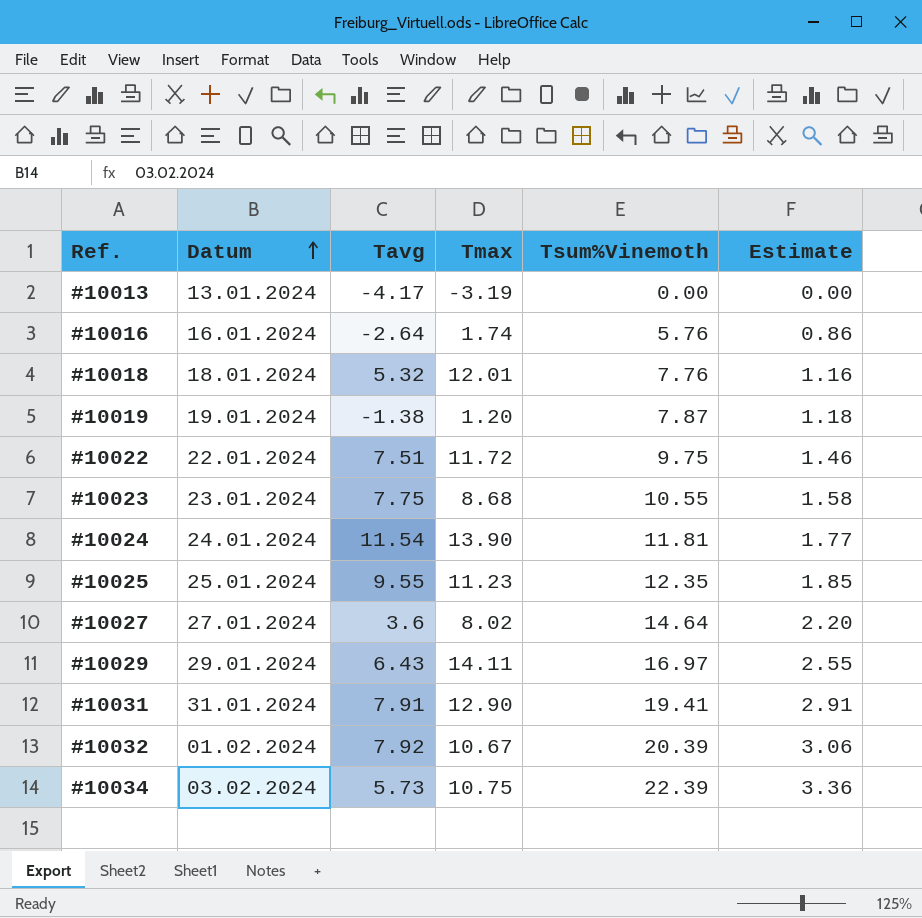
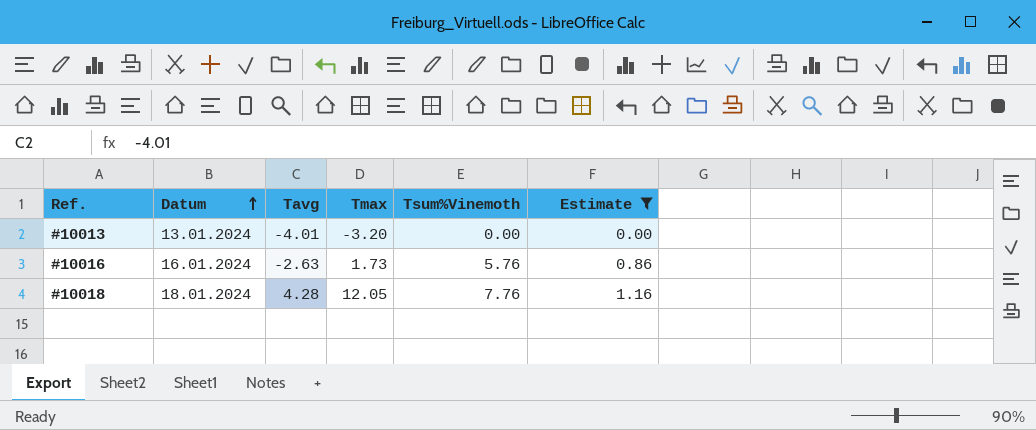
filter: none -> Estimate <= 1.16
#10013 | Tavg: -4.17 -> -4.01
#10013 | Tmax: -3.19 -> -3.20
#10016 | Tavg: -2.64 -> -2.63
#10016 | Tmax: 1.74 -> 1.73
#10018 | Tavg: 5.32 -> 4.28
#10018 | Tmax: 12.01 -> 12.05

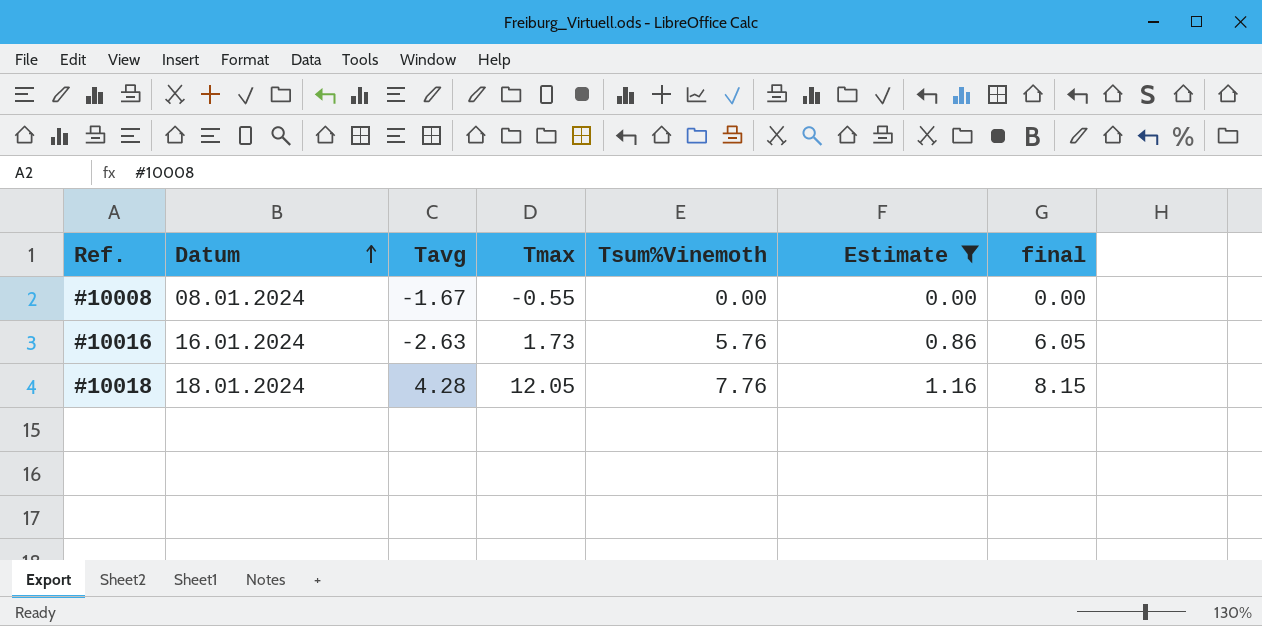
column final | formula: none -> [Tsum%Vinemoth] * 1.05
row #10013: 13.01.2024 | -4.01 | -3.20 | 0.00 | 0.00 -> none
row #10008: none -> 08.01.2024 | -1.67 | -0.55 | 0.00 | 0.00 | 0.00

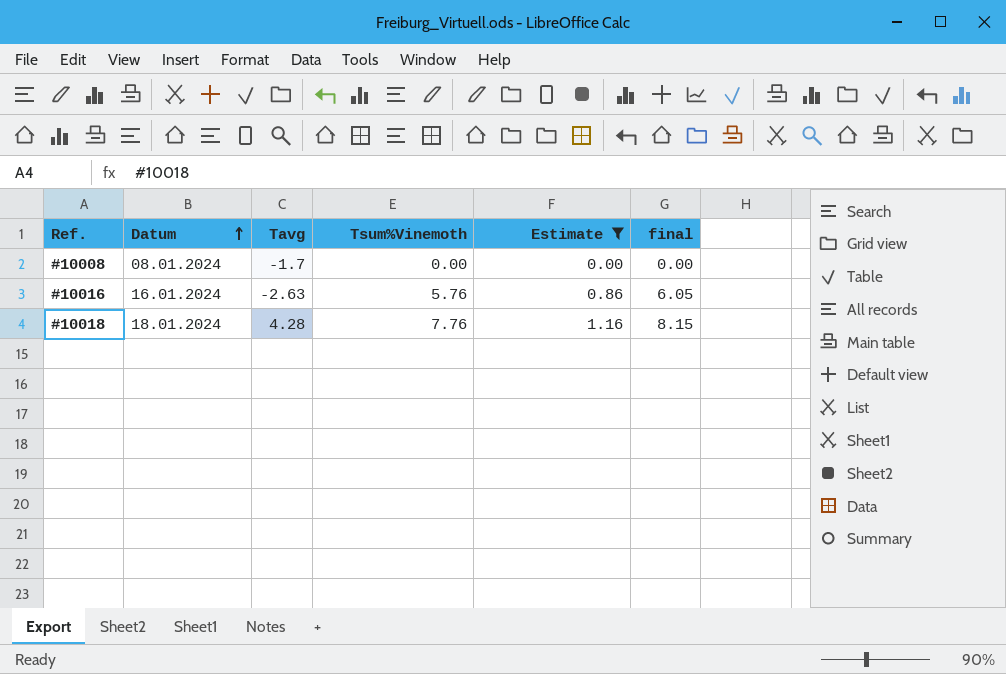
column Tmax | position: 4 -> none
#10008 | Tavg: -1.67 -> -1.7

